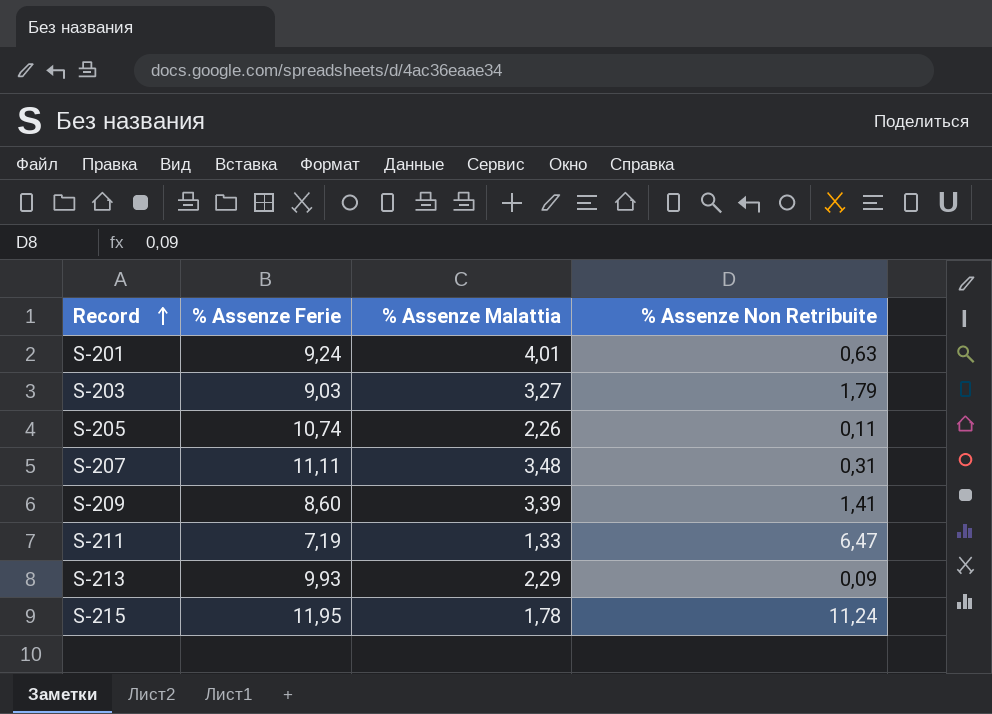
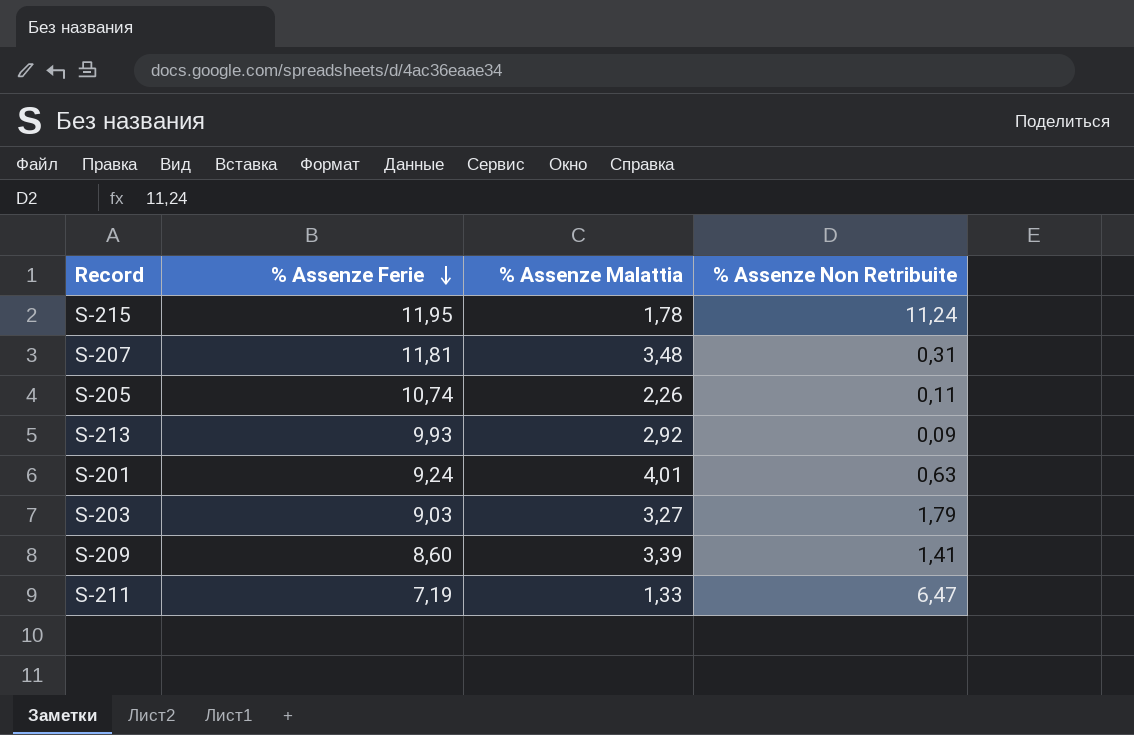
row order: Record ascending -> % Assenze Ferie descending
S-207 | % Assenze Ferie: 11,11 -> 11,81
S-213 | % Assenze Malattia: 2,29 -> 2,92

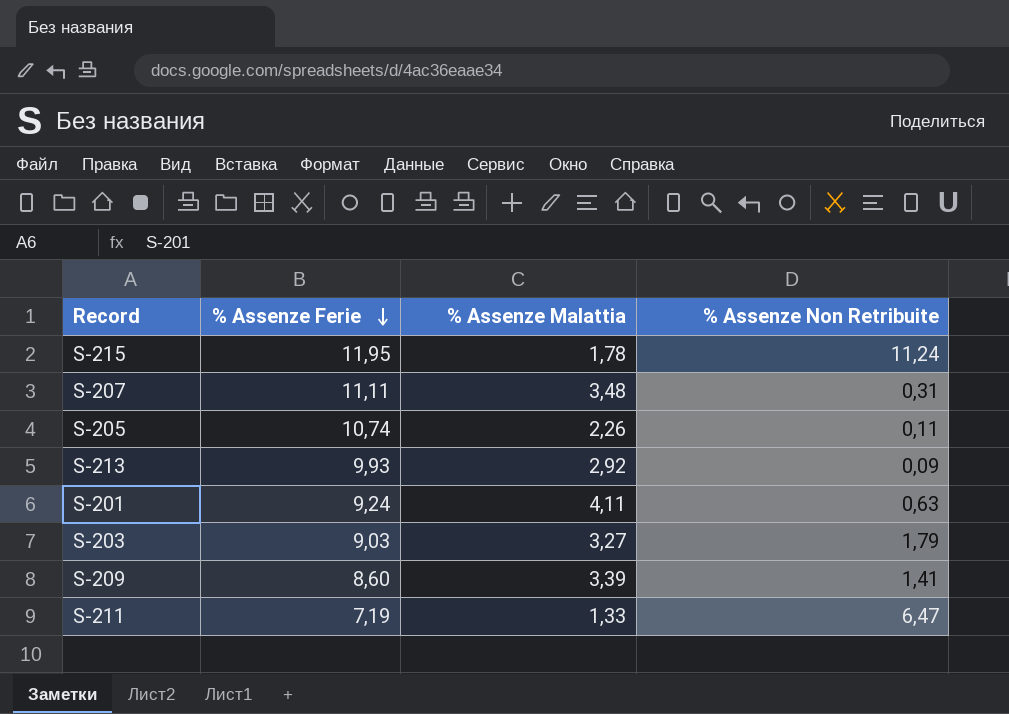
S-207 | % Assenze Ferie: 11,81 -> 11,11
S-201 | % Assenze Malattia: 4,01 -> 4,11

